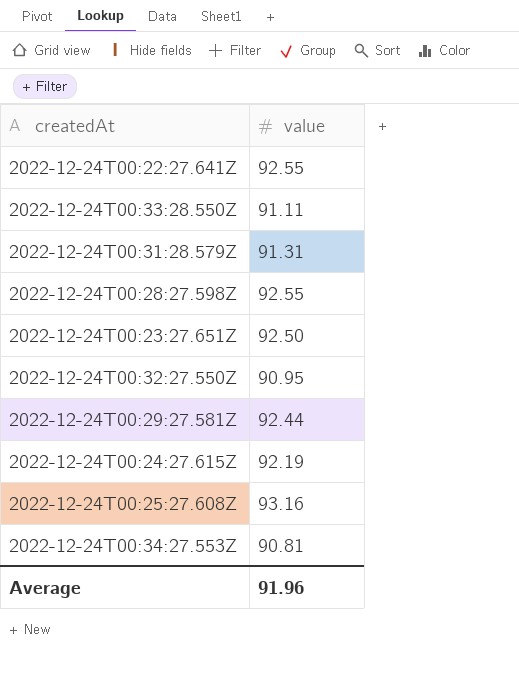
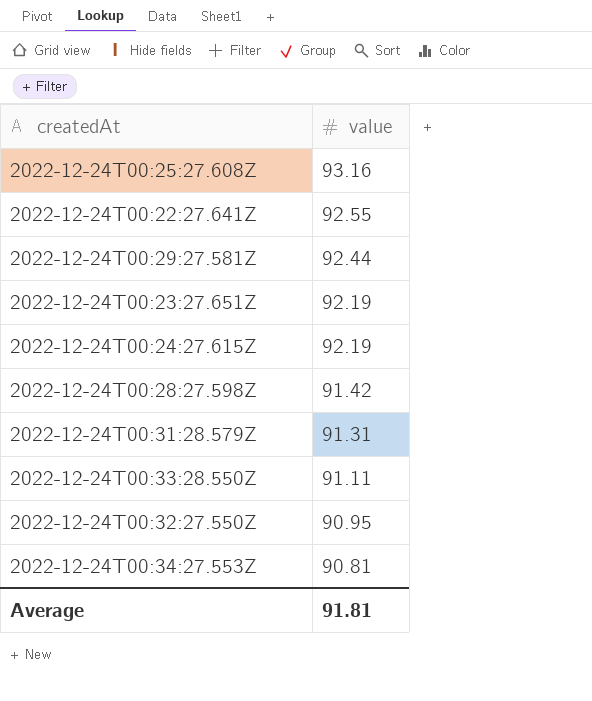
row order: none -> value descending
2022-12-24T00:23:27.651Z | value: 92.50 -> 92.19
2022-12-24T00:28:27.598Z | value: 92.55 -> 91.42
Average | value: 91.96 -> 91.81

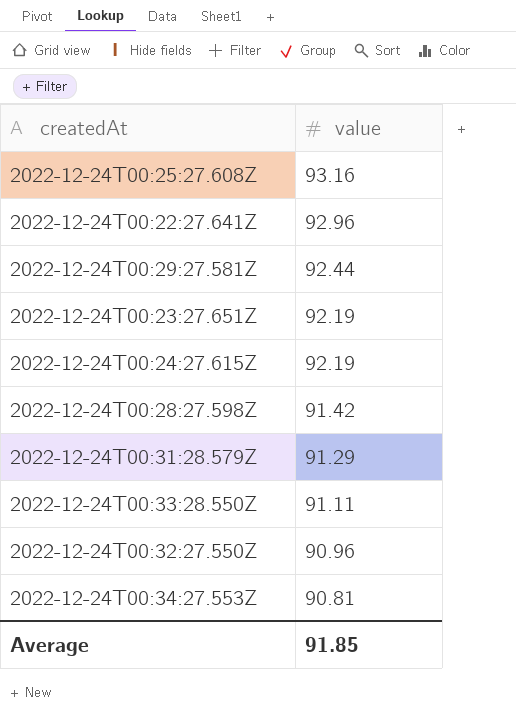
2022-12-24T00:22:27.641Z | value: 92.55 -> 92.96
2022-12-24T00:31:28.579Z | value: 91.31 -> 91.29
2022-12-24T00:32:27.550Z | value: 90.95 -> 90.96
Average | value: 91.81 -> 91.85

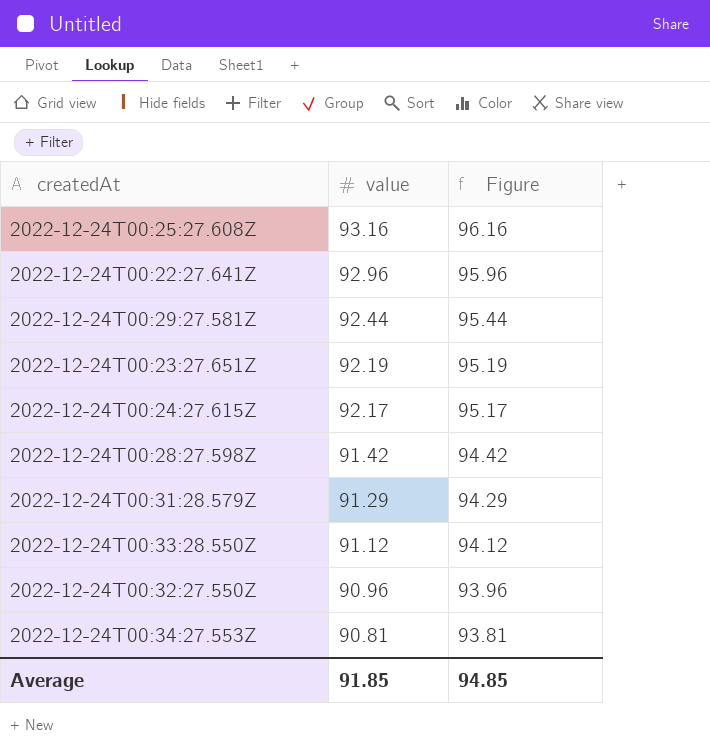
column Figure | formula: none -> [value] + 3
2022-12-24T00:24:27.615Z | value: 92.19 -> 92.17
2022-12-24T00:33:28.550Z | value: 91.11 -> 91.12

